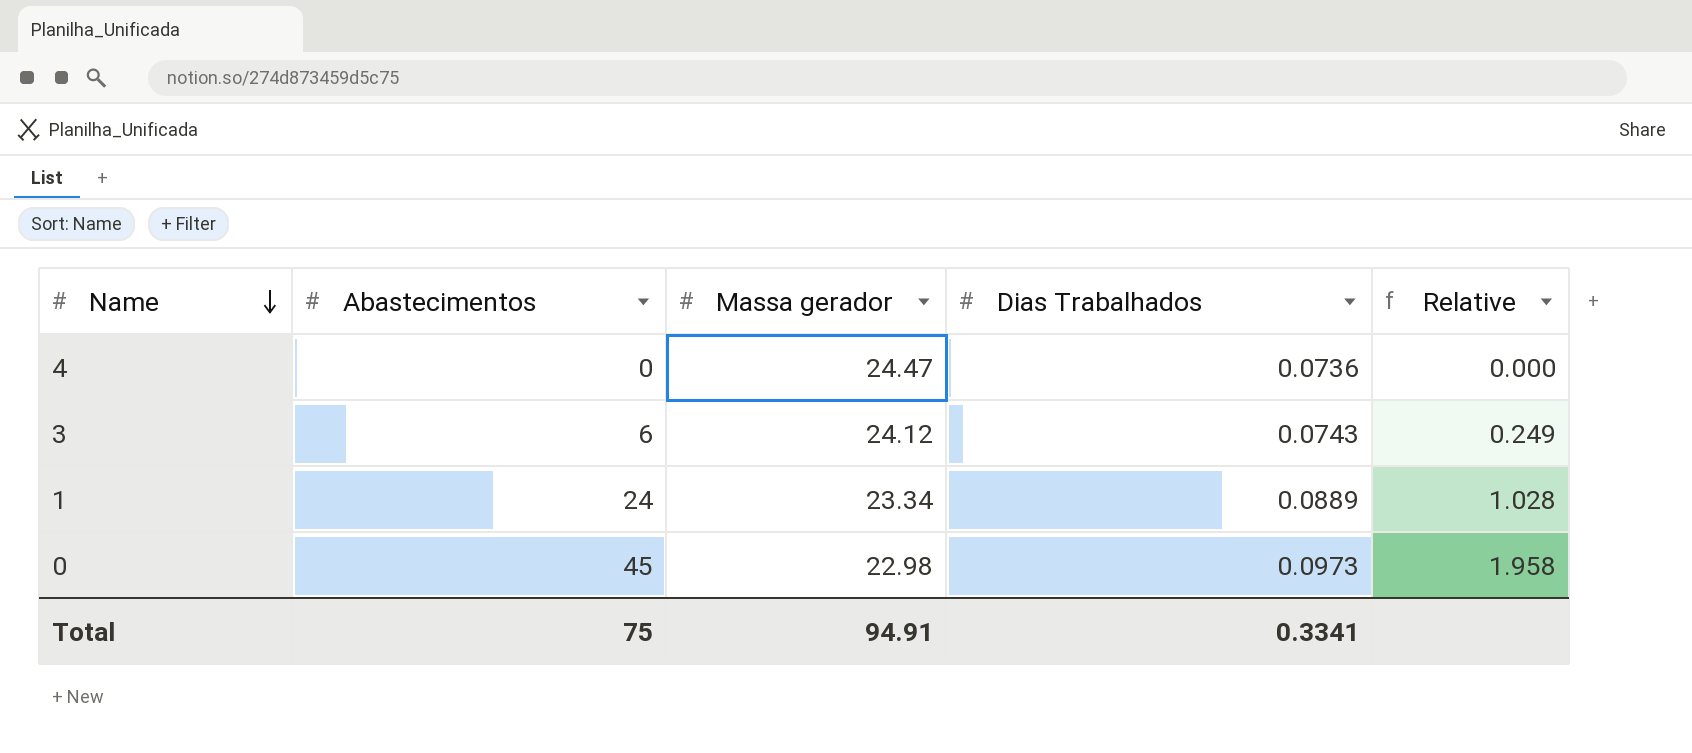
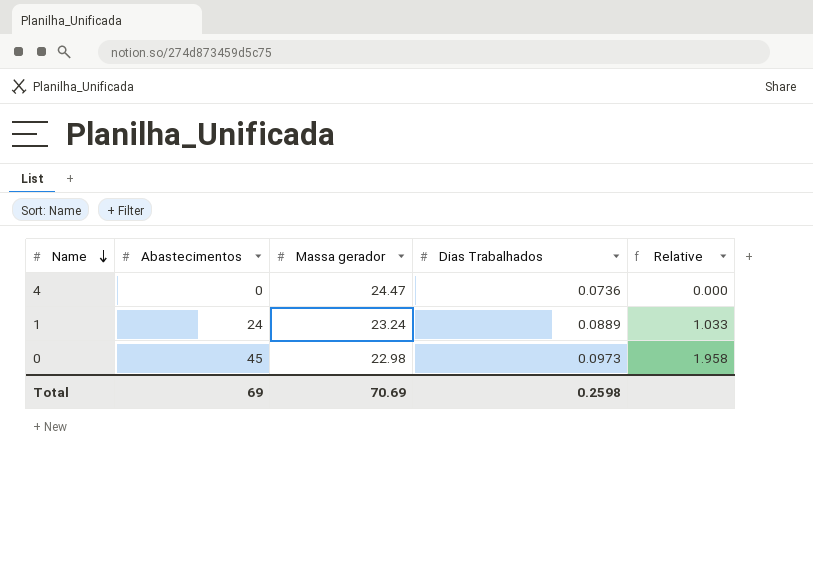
row 3: 6 | 24.12 | 0.0743 | 0.249 -> none
1 | Massa gerador: 23.34 -> 23.24
1 | Relative: 1.028 -> 1.033
Total | Abastecimentos: 75 -> 69
Total | Massa gerador: 94.91 -> 70.69
Total | Dias Trabalhados: 0.3341 -> 0.2598

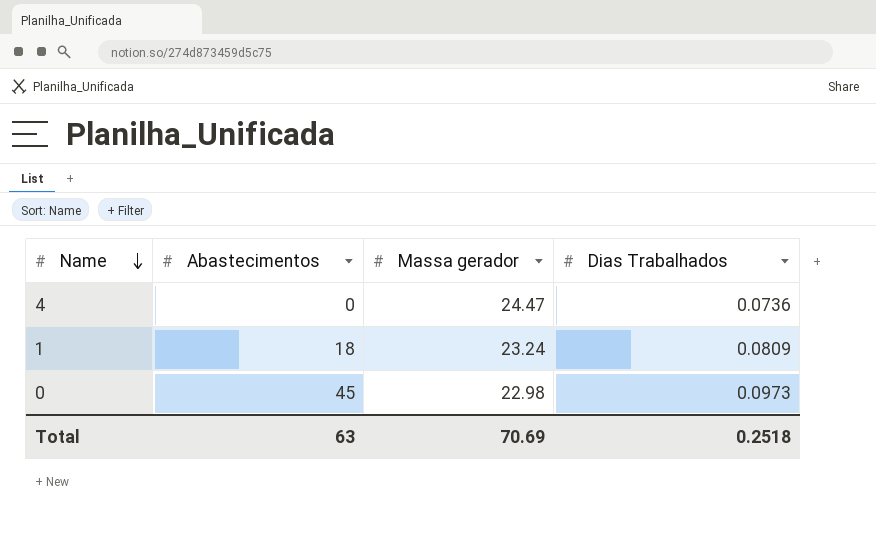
column Relative | formula: [Abastecimentos] / [Massa gerador] -> none
1 | Abastecimentos: 24 -> 18
1 | Dias Trabalhados: 0.0889 -> 0.0809
Total | Abastecimentos: 69 -> 63
Total | Dias Trabalhados: 0.2598 -> 0.2518

